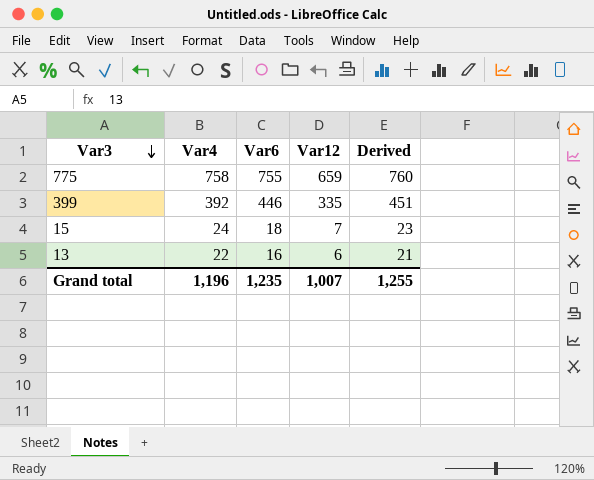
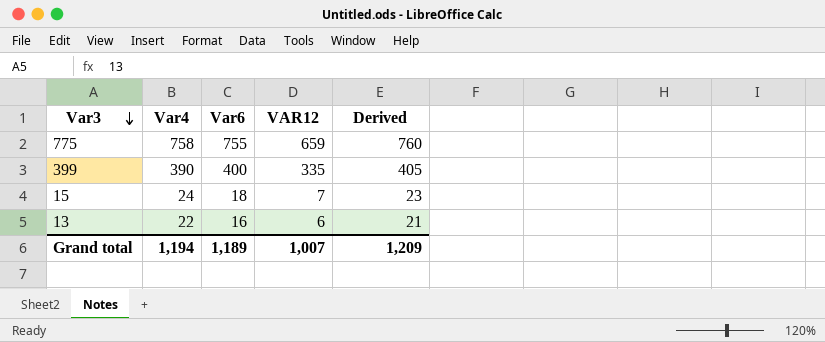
column name: Var12 -> VAR12
399 | Var4: 392 -> 390
399 | Var6: 446 -> 400
399 | Derived: 451 -> 405
Grand total | Var4: 1,196 -> 1,194
Grand total | Var6: 1,235 -> 1,189
Grand total | Derived: 1,255 -> 1,209

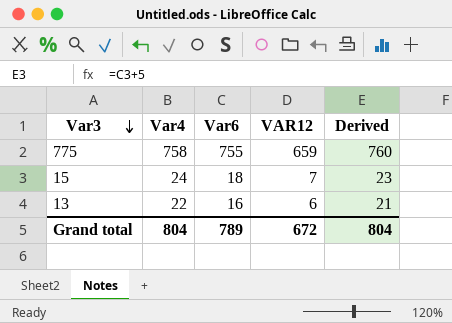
row 399: 390 | 400 | 335 | 405 -> none
Grand total | Var4: 1,194 -> 804
Grand total | Var6: 1,189 -> 789
Grand total | VAR12: 1,007 -> 672
Grand total | Derived: 1,209 -> 804

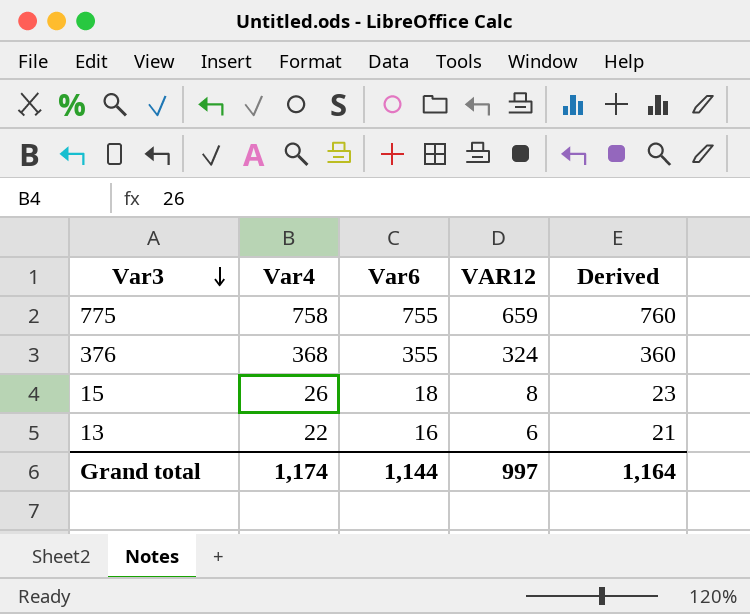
row 376: none -> 368 | 355 | 324 | 360
15 | Var4: 24 -> 26
15 | VAR12: 7 -> 8
Grand total | Var4: 804 -> 1,174
Grand total | Var6: 789 -> 1,144
Grand total | VAR12: 672 -> 997
Grand total | Derived: 804 -> 1,164

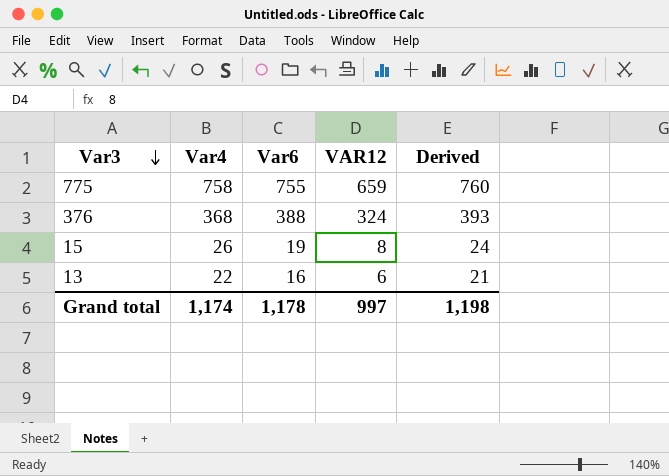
376 | Var6: 355 -> 388
376 | Derived: 360 -> 393
15 | Var6: 18 -> 19
15 | Derived: 23 -> 24
Grand total | Var6: 1,144 -> 1,178
Grand total | Derived: 1,164 -> 1,198

